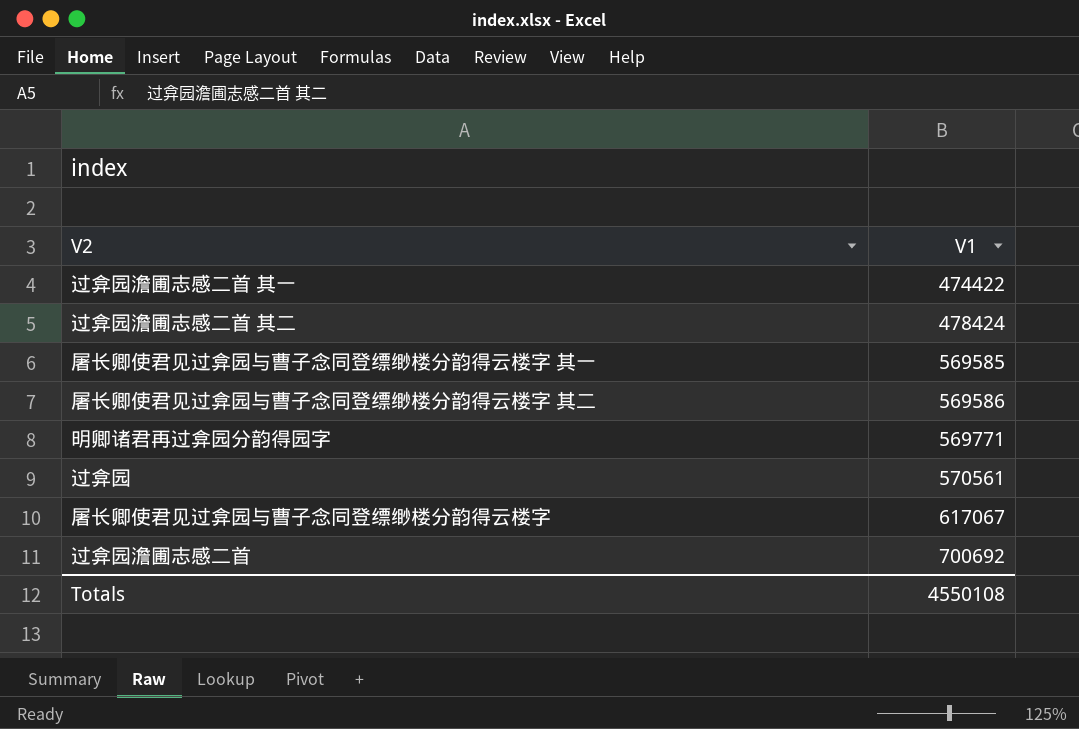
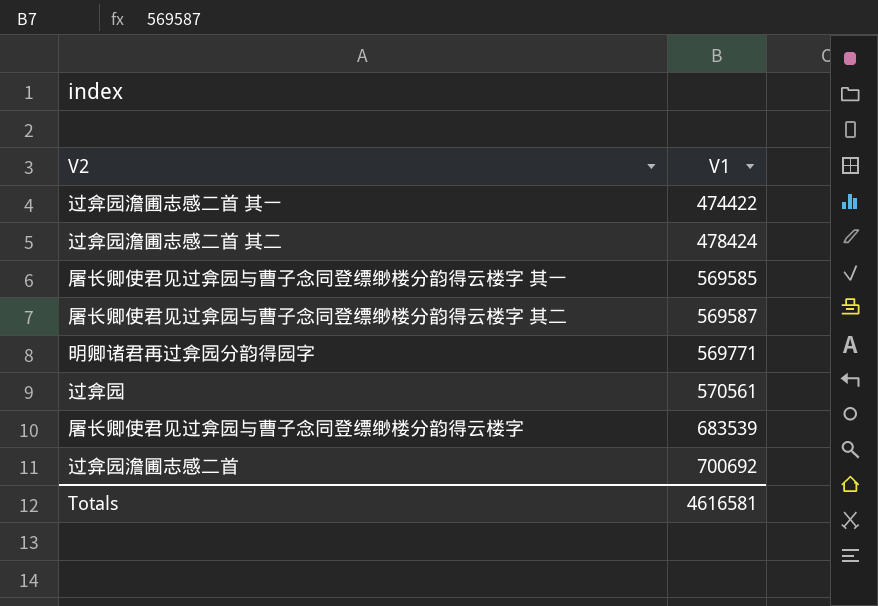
屠长卿使君见过弇园与曹子念同登缥缈楼分韵得云楼字 其二 | V1: 569586 -> 569587
屠长卿使君见过弇园与曹子念同登缥缈楼分韵得云楼字 | V1: 617067 -> 683539
Totals | V1: 4550108 -> 4616581

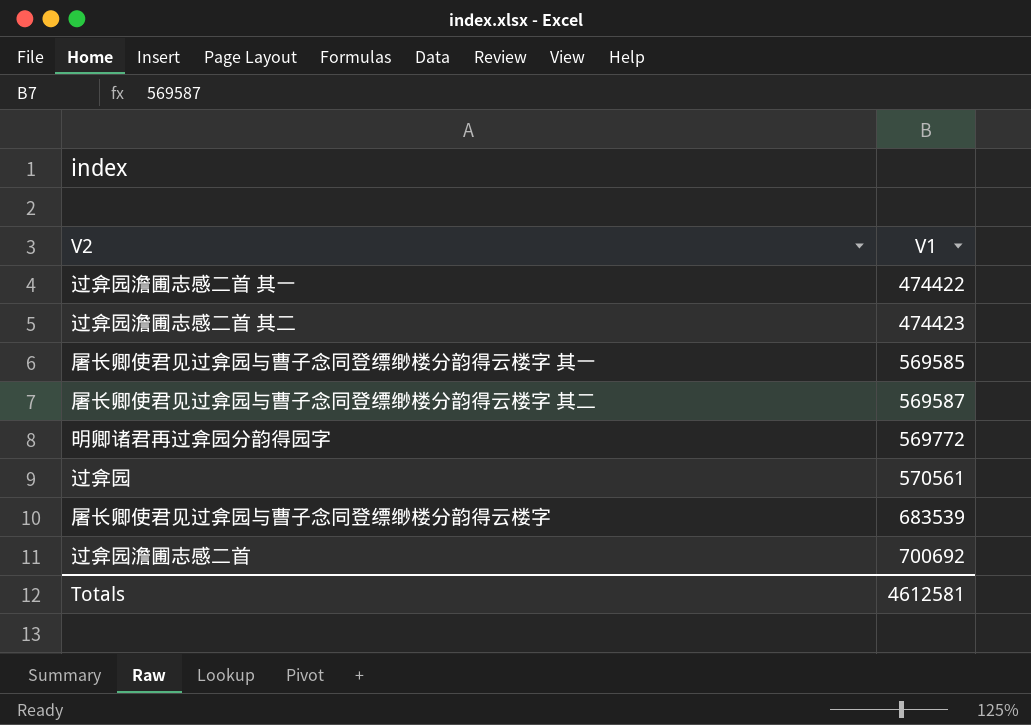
过弇园澹圃志感二首 其二 | V1: 478424 -> 474423
明卿诸君再过弇园分韵得园字 | V1: 569771 -> 569772
Totals | V1: 4616581 -> 4612581

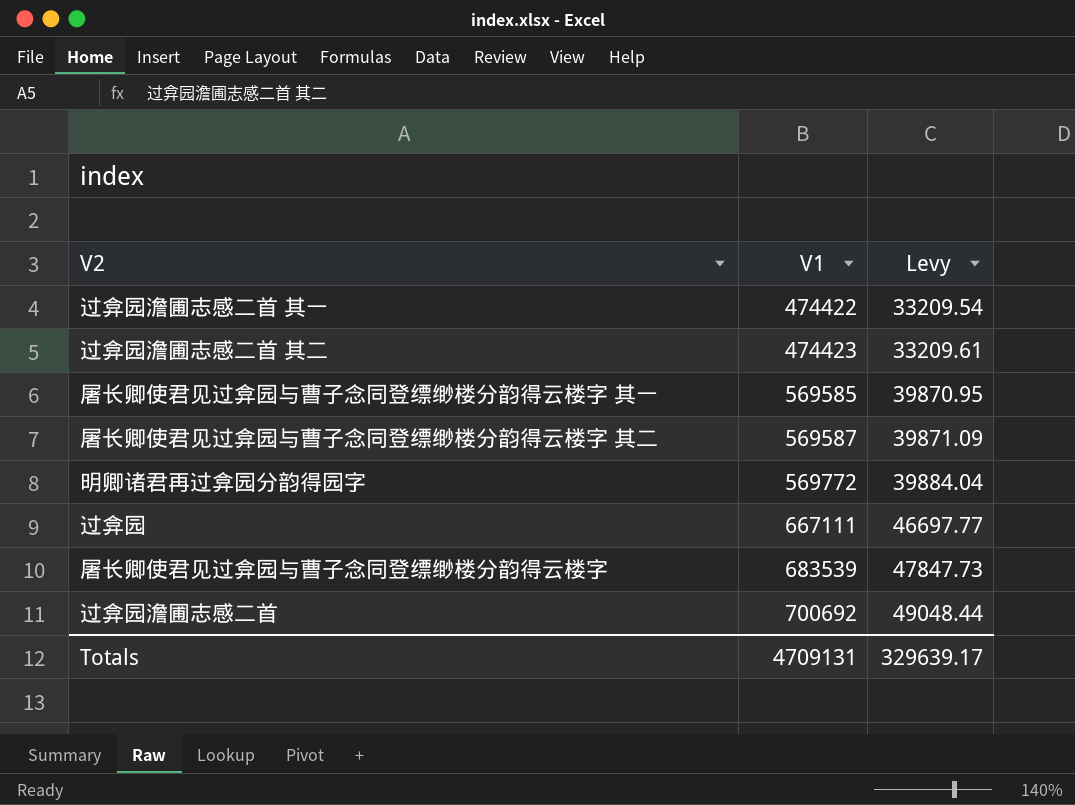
column Levy | formula: none -> [V1] * 0.07
过弇园 | V1: 570561 -> 667111
Totals | V1: 4612581 -> 4709131

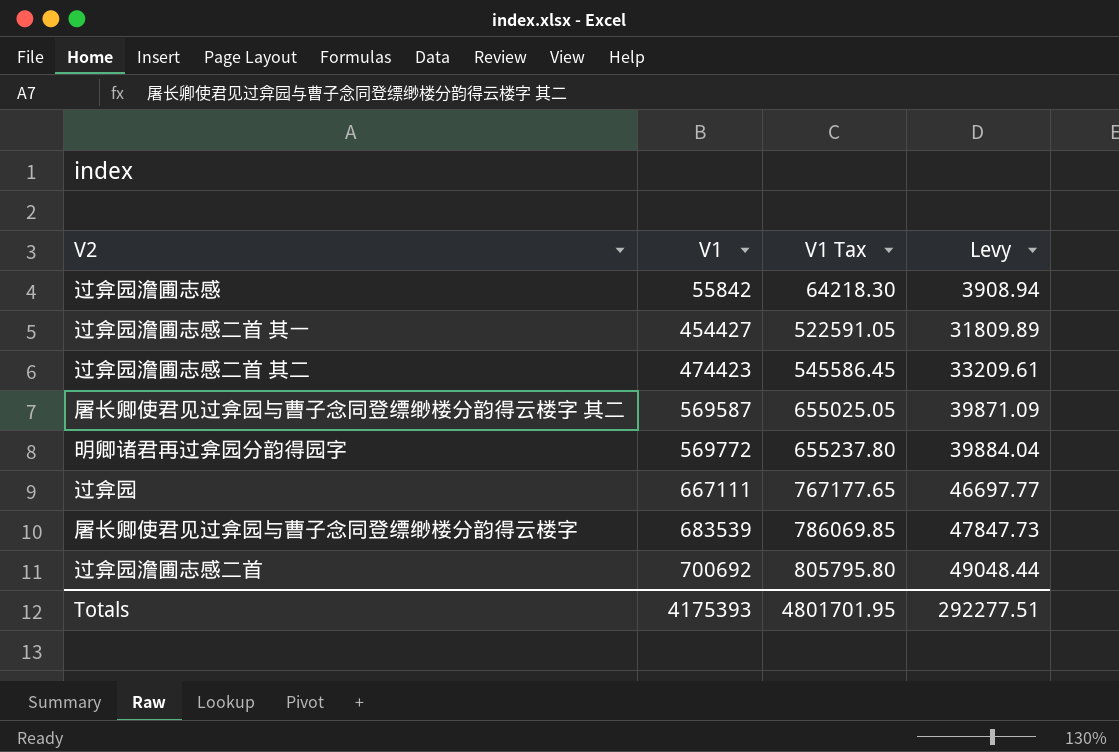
column V1 Tax | formula: none -> [V1] * 1.15
row 屠长卿使君见过弇园与曹子念同登缥缈楼分韵得云楼字 其一: 569585 | 39870.95 -> none
row 过弇园澹圃志感: none -> 55842 | 64218.30 | 3908.94
过弇园澹圃志感二首 其一 | V1: 474422 -> 454427
过弇园澹圃志感二首 其一 | Levy: 33209.54 -> 31809.89
Totals | V1: 4709131 -> 4175393
Totals | Levy: 329639.17 -> 292277.51

